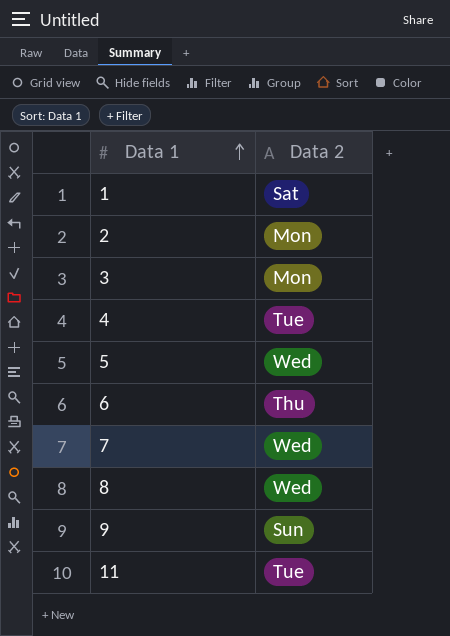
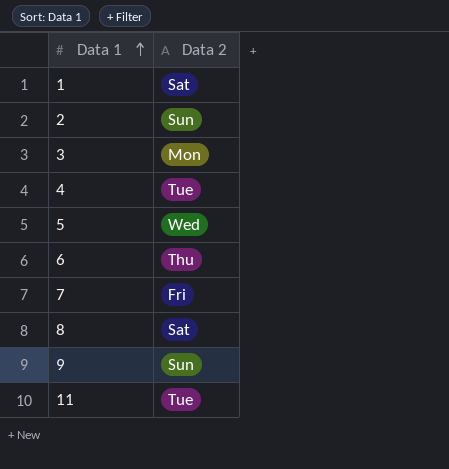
2 | Data 2: Mon -> Sun
7 | Data 2: Wed -> Fri
8 | Data 2: Wed -> Sat

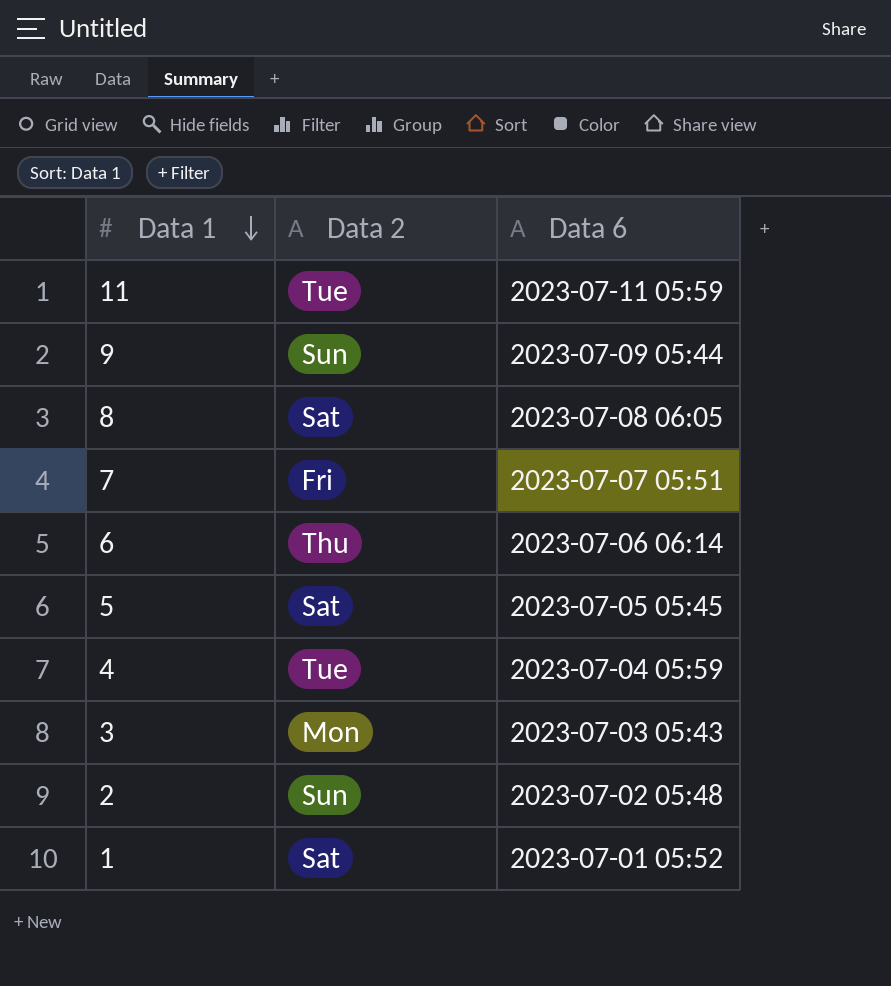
row order: Data 1 ascending -> Data 1 descending
column Data 6 | position: none -> 3
5 | Data 2: Wed -> Sat

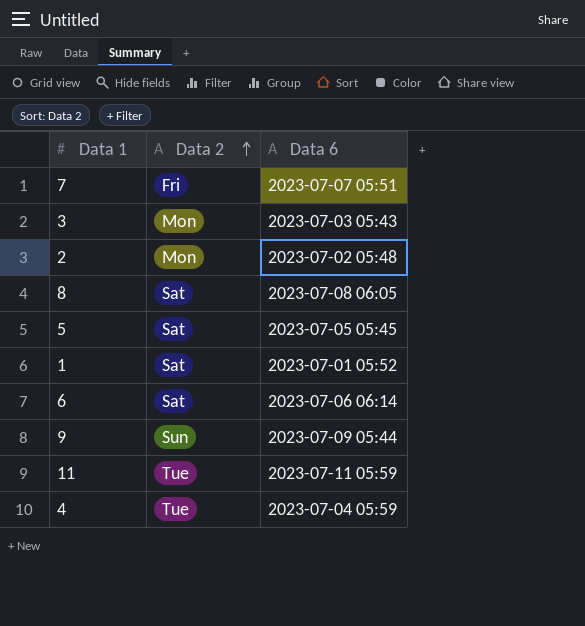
row order: Data 1 descending -> Data 2 ascending
2 | Data 2: Sun -> Mon
6 | Data 2: Thu -> Sat

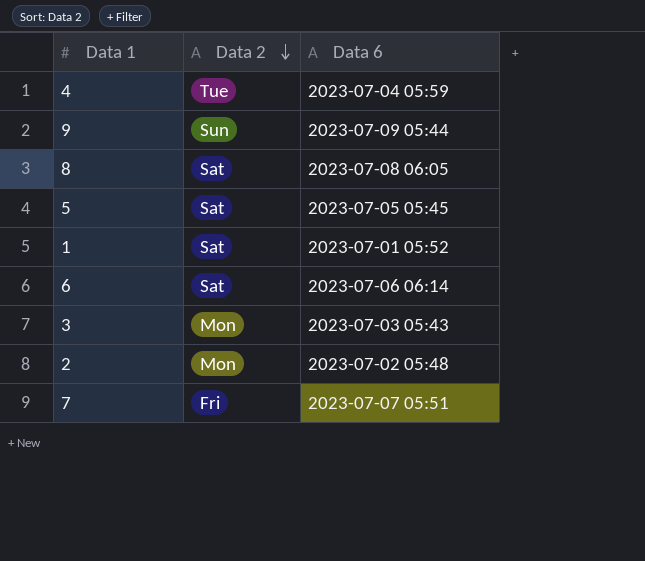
row order: Data 2 ascending -> Data 2 descending
row 11: Tue | 2023-07-11 05:59 -> none

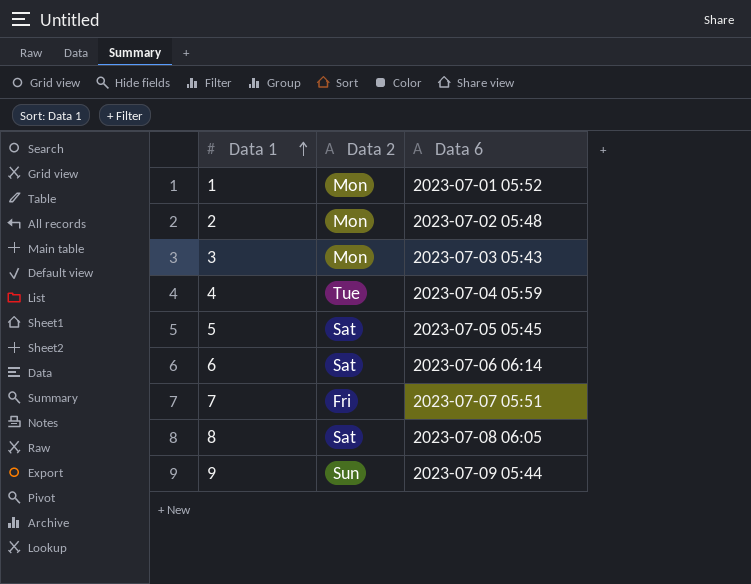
row order: Data 2 descending -> Data 1 ascending
1 | Data 2: Sat -> Mon

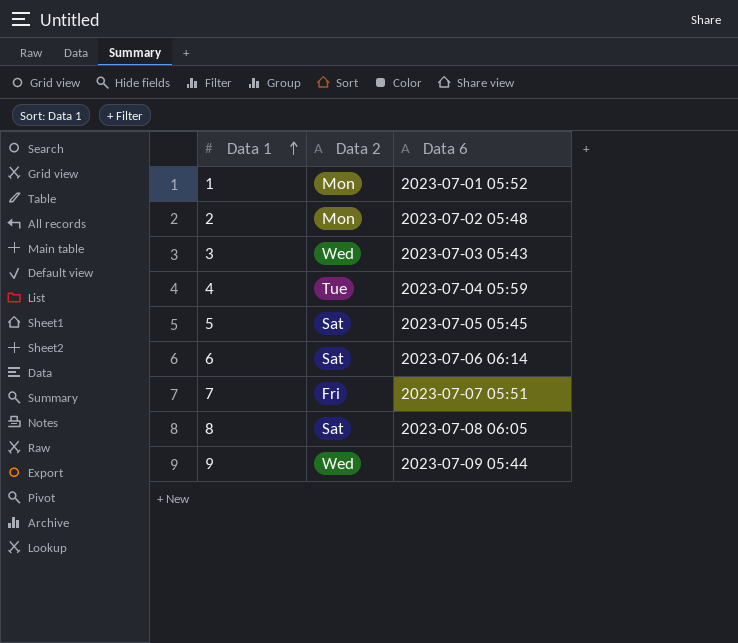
3 | Data 2: Mon -> Wed
9 | Data 2: Sun -> Wed

